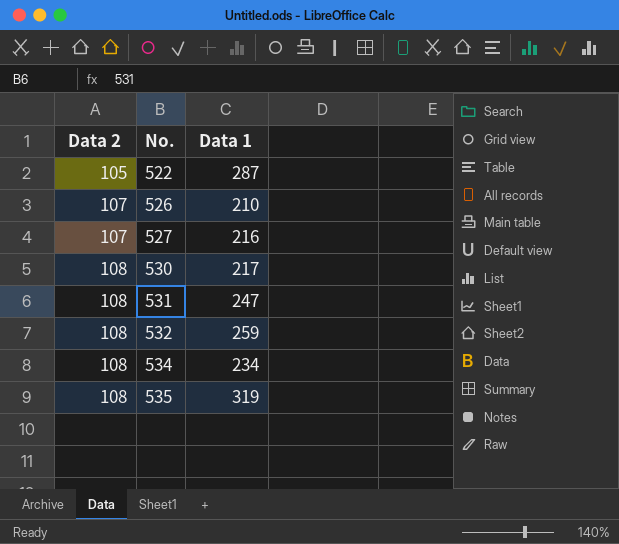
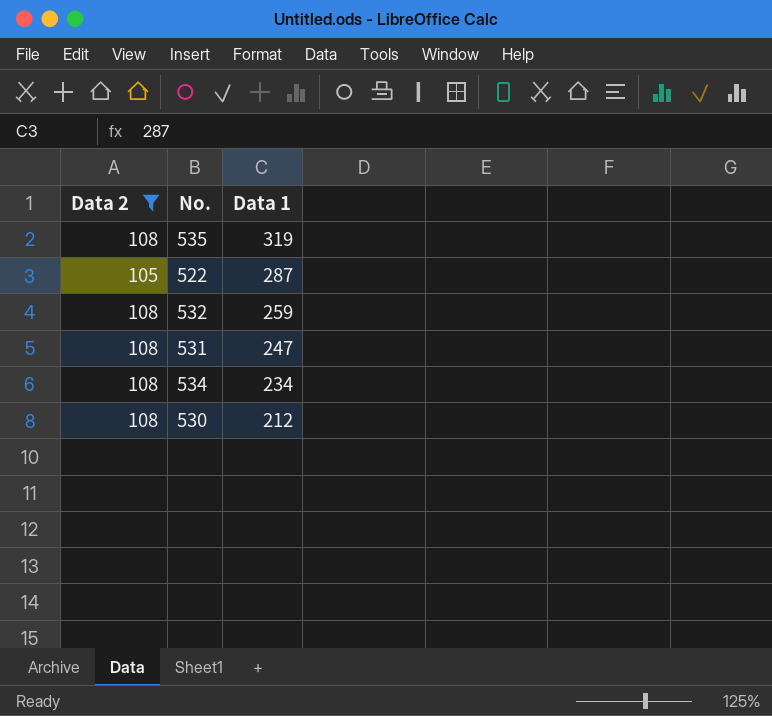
filter: none -> Data 2 != 107
row order: Data 2 ascending -> Data 1 descending
530 | Data 1: 217 -> 212

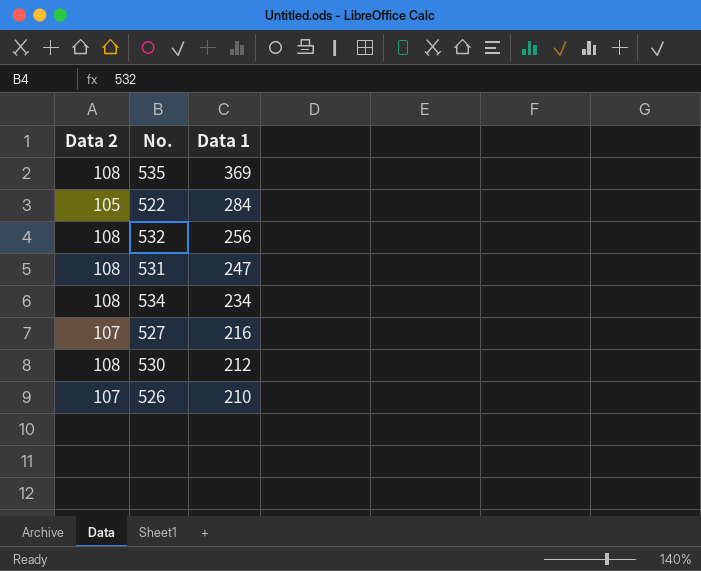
filter: Data 2 != 107 -> none
535 | Data 1: 319 -> 369
522 | Data 1: 287 -> 284
532 | Data 1: 259 -> 256

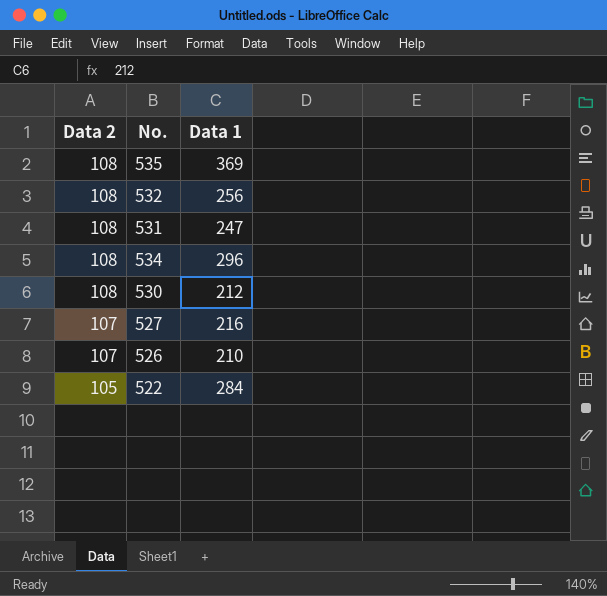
row order: Data 1 descending -> Data 2 descending
534 | Data 1: 234 -> 296

